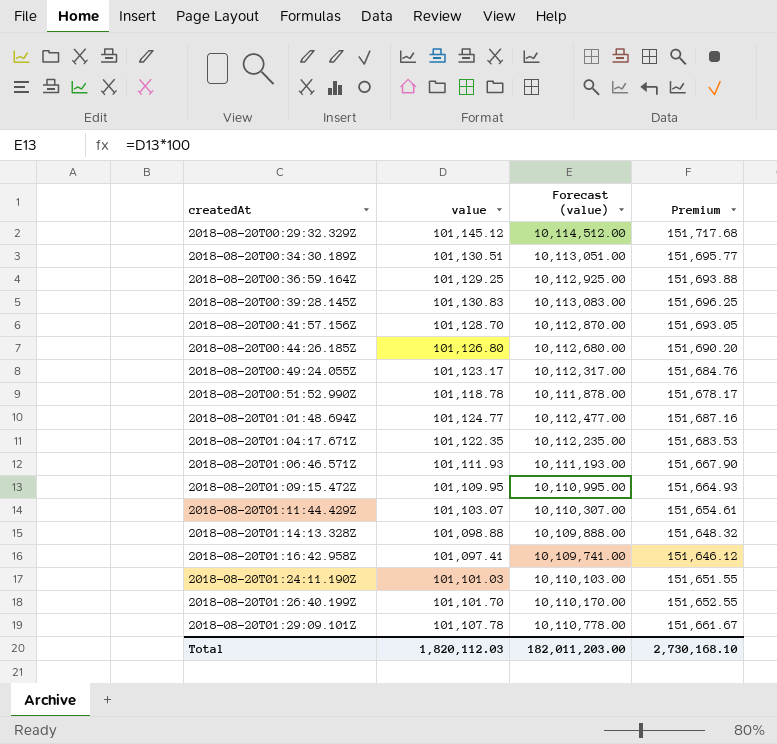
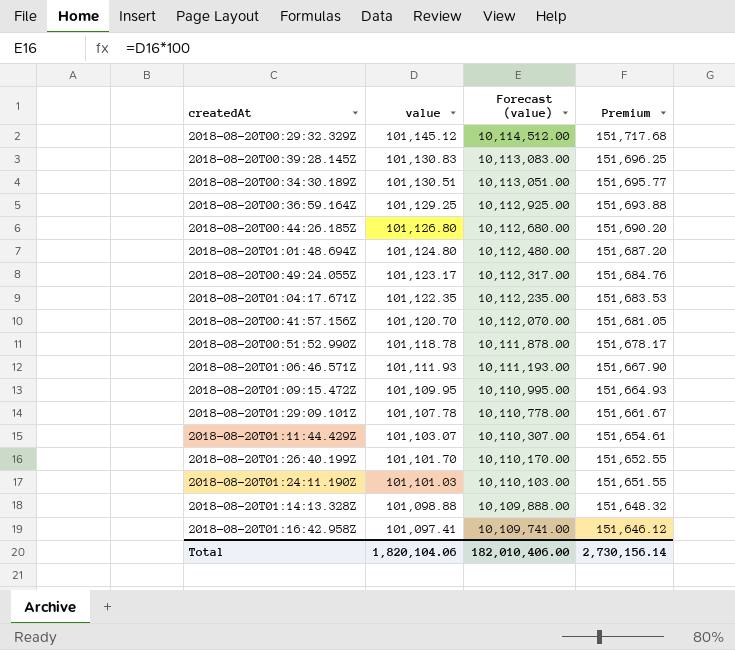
row order: createdAt ascending -> value descending
2018-08-20T01:01:48.694Z | value: 101,124.77 -> 101,124.80
2018-08-20T01:01:48.694Z | Forecast (value): 10,112,477.00 -> 10,112,480.00
2018-08-20T01:01:48.694Z | Premium: 151,687.16 -> 151,687.20
2018-08-20T00:41:57.156Z | value: 101,128.70 -> 101,120.70
2018-08-20T00:41:57.156Z | Forecast (value): 10,112,870.00 -> 10,112,070.00
2018-08-20T00:41:57.156Z | Premium: 151,693.05 -> 151,681.05
Total | value: 1,820,112.03 -> 1,820,104.06
Total | Forecast (value): 182,011,203.00 -> 182,010,406.00
Total | Premium: 2,730,168.10 -> 2,730,156.14

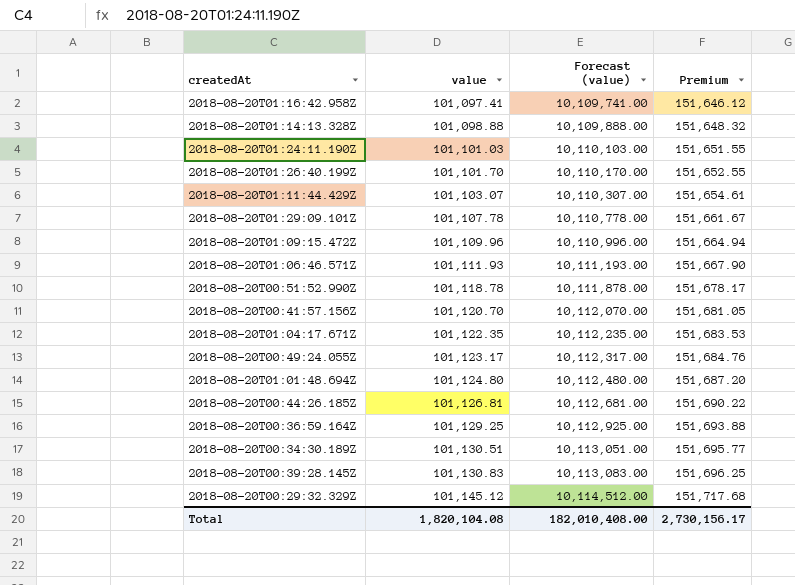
row order: value descending -> value ascending
2018-08-20T01:09:15.472Z | value: 101,109.95 -> 101,109.96
2018-08-20T01:09:15.472Z | Forecast (value): 10,110,995.00 -> 10,110,996.00
2018-08-20T01:09:15.472Z | Premium: 151,664.93 -> 151,664.94
2018-08-20T00:44:26.185Z | value: 101,126.80 -> 101,126.81
2018-08-20T00:44:26.185Z | Forecast (value): 10,112,680.00 -> 10,112,681.00
2018-08-20T00:44:26.185Z | Premium: 151,690.20 -> 151,690.22
Total | value: 1,820,104.06 -> 1,820,104.08
Total | Forecast (value): 182,010,406.00 -> 182,010,408.00
Total | Premium: 2,730,156.14 -> 2,730,156.17

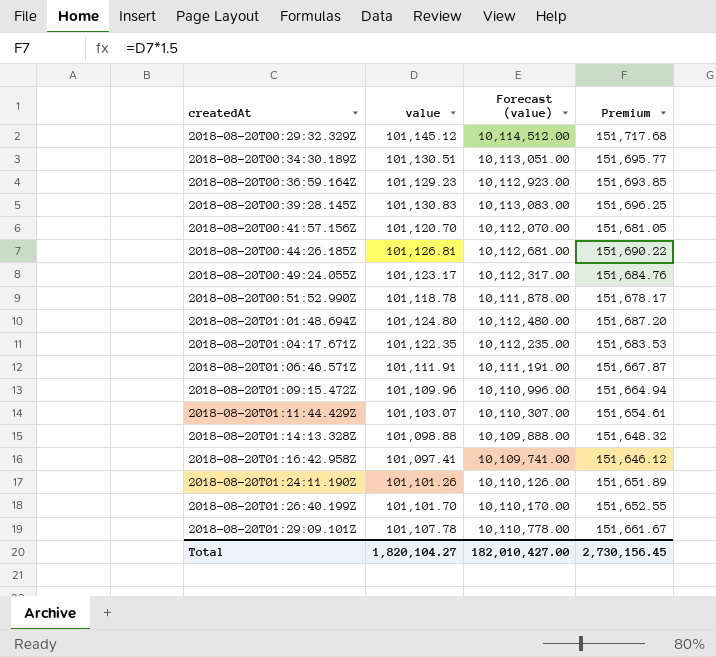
row order: value ascending -> createdAt ascending
2018-08-20T00:36:59.164Z | value: 101,129.25 -> 101,129.23
2018-08-20T00:36:59.164Z | Forecast (value): 10,112,925.00 -> 10,112,923.00
2018-08-20T00:36:59.164Z | Premium: 151,693.88 -> 151,693.85
2018-08-20T01:06:46.571Z | value: 101,111.93 -> 101,111.91
2018-08-20T01:06:46.571Z | Forecast (value): 10,111,193.00 -> 10,111,191.00
2018-08-20T01:06:46.571Z | Premium: 151,667.90 -> 151,667.87
2018-08-20T01:24:11.190Z | value: 101,101.03 -> 101,101.26
2018-08-20T01:24:11.190Z | Forecast (value): 10,110,103.00 -> 10,110,126.00
2018-08-20T01:24:11.190Z | Premium: 151,651.55 -> 151,651.89
Total | value: 1,820,104.08 -> 1,820,104.27
Total | Forecast (value): 182,010,408.00 -> 182,010,427.00
Total | Premium: 2,730,156.17 -> 2,730,156.45

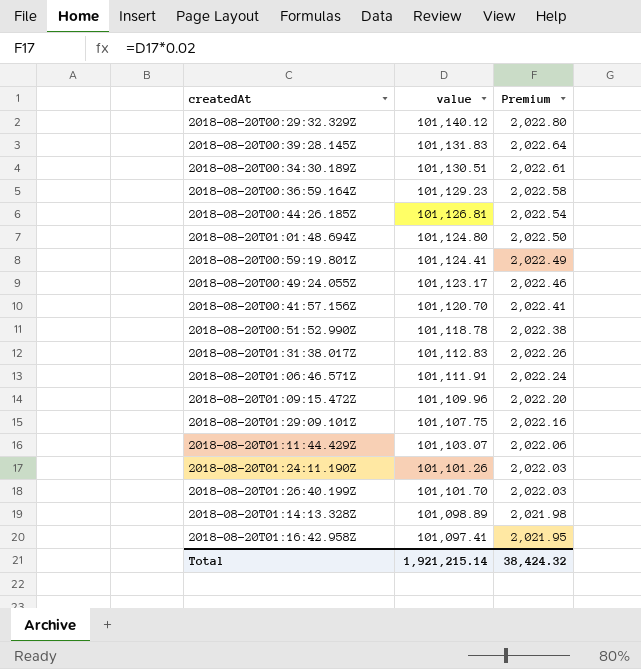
row order: createdAt ascending -> Premium descending
column Forecast (value) | formula: [value] * 100 -> none
column Premium | formula: [value] * 1.5 -> [value] * 0.02
row 2018-08-20T01:04:17.671Z: 101,122.35 | 10,112,235.00 | 151,683.53 -> none
2018-08-20T00:29:32.329Z | value: 101,145.12 -> 101,140.12
2018-08-20T00:39:28.145Z | value: 101,130.83 -> 101,131.83
row 2018-08-20T00:59:19.801Z: none -> 101,124.41 | 2,022.49
row 2018-08-20T01:31:38.017Z: none -> 101,112.83 | 2,022.26
2018-08-20T01:29:09.101Z | value: 101,107.78 -> 101,107.75
2018-08-20T01:14:13.328Z | value: 101,098.88 -> 101,098.89
Total | value: 1,820,104.27 -> 1,921,215.14
Total | Premium: 2,730,156.45 -> 38,424.32

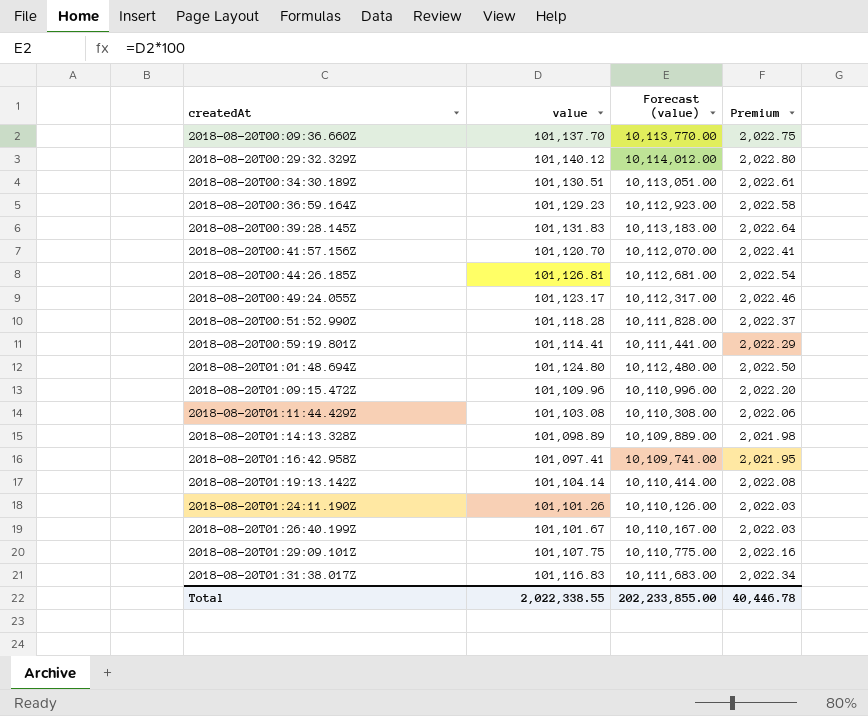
row order: Premium descending -> createdAt ascending
column Forecast (value) | formula: none -> [value] * 100
row 2018-08-20T01:06:46.571Z: 101,111.91 | 2,022.24 -> none
row 2018-08-20T00:09:36.660Z: none -> 101,137.70 | 10,113,770.00 | 2,022.75
2018-08-20T00:51:52.990Z | value: 101,118.78 -> 101,118.28
2018-08-20T00:51:52.990Z | Premium: 2,022.38 -> 2,022.37
2018-08-20T00:59:19.801Z | value: 101,124.41 -> 101,114.41
2018-08-20T00:59:19.801Z | Premium: 2,022.49 -> 2,022.29
2018-08-20T01:11:44.429Z | value: 101,103.07 -> 101,103.08
row 2018-08-20T01:19:13.142Z: none -> 101,104.14 | 10,110,414.00 | 2,022.08
2018-08-20T01:26:40.199Z | value: 101,101.70 -> 101,101.67
2018-08-20T01:31:38.017Z | value: 101,112.83 -> 101,116.83
2018-08-20T01:31:38.017Z | Premium: 2,022.26 -> 2,022.34
Total | value: 1,921,215.14 -> 2,022,338.55
Total | Premium: 38,424.32 -> 40,446.78

